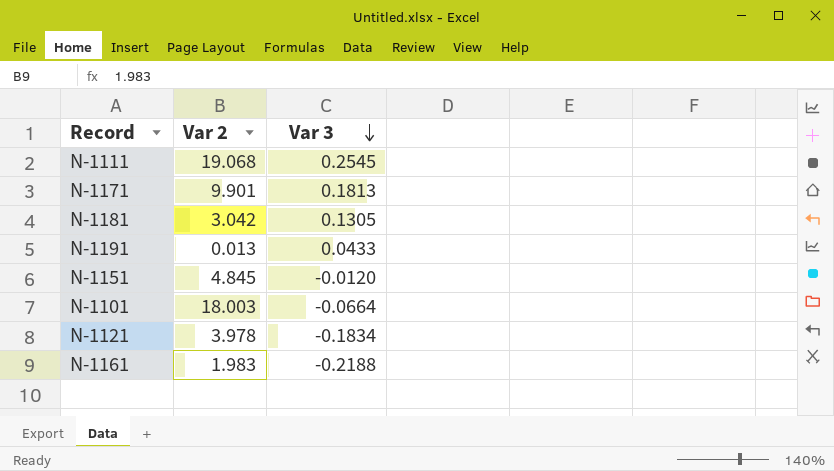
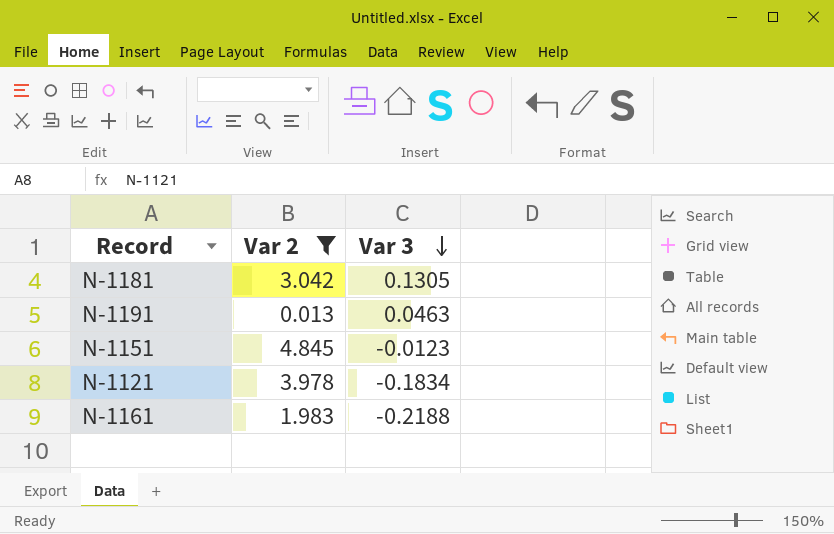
filter: none -> Var 2 <= 4.845
N-1191 | Var 3: 0.0433 -> 0.0463
N-1151 | Var 3: -0.0120 -> -0.0123

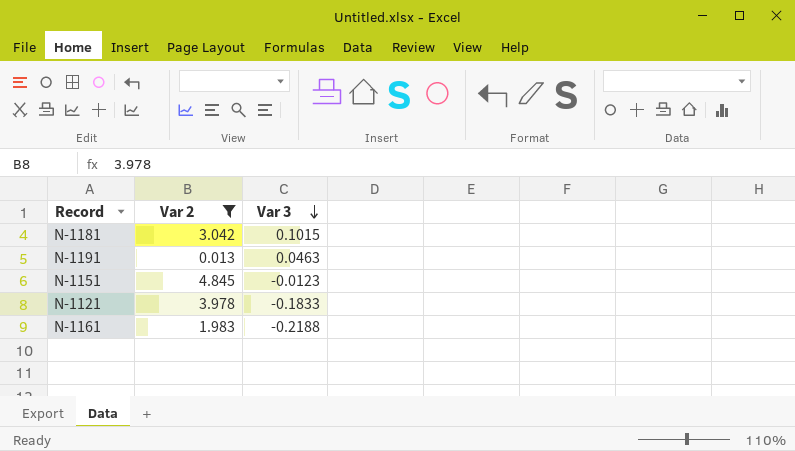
N-1181 | Var 3: 0.1305 -> 0.1015
N-1121 | Var 3: -0.1834 -> -0.1833

